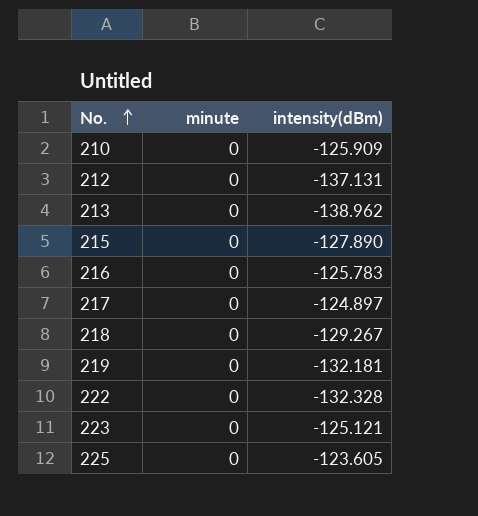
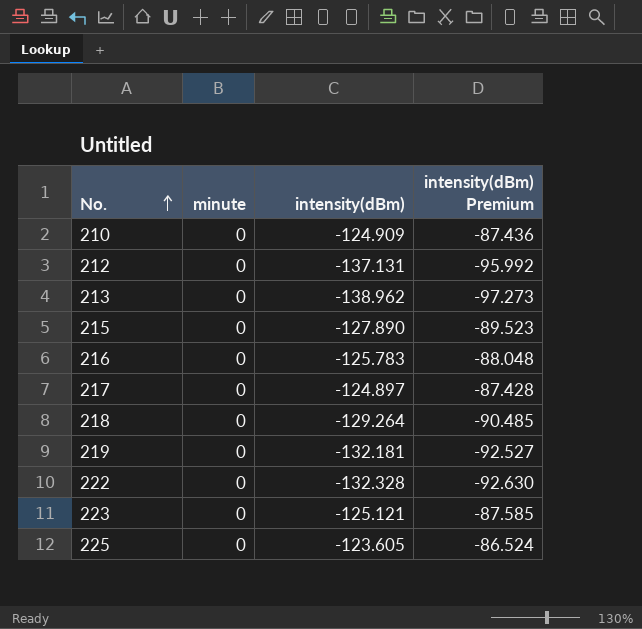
column intensity(dBm) Premium | formula: none -> [intensity(dBm)] * 0.7
210 | intensity(dBm): -125.909 -> -124.909
218 | intensity(dBm): -129.267 -> -129.264

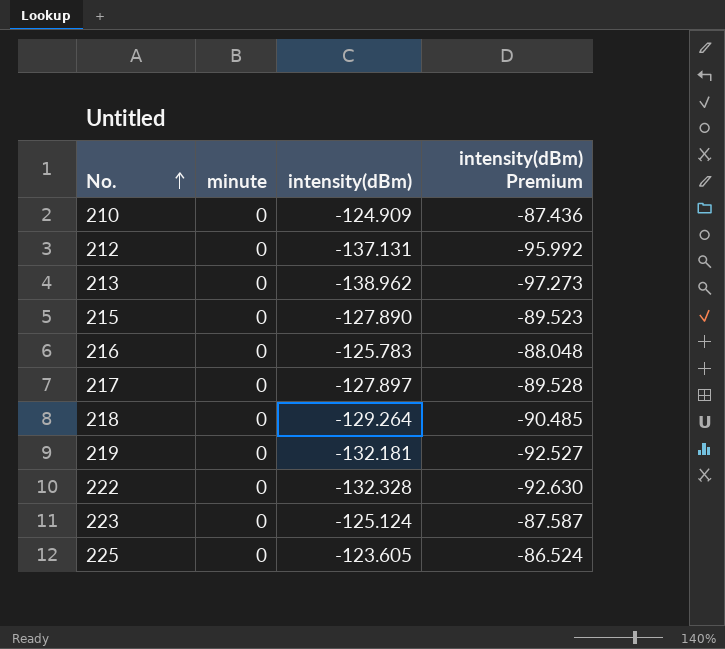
217 | intensity(dBm): -124.897 -> -127.897
217 | intensity(dBm) Premium: -87.428 -> -89.528
223 | intensity(dBm): -125.121 -> -125.124
223 | intensity(dBm) Premium: -87.585 -> -87.587

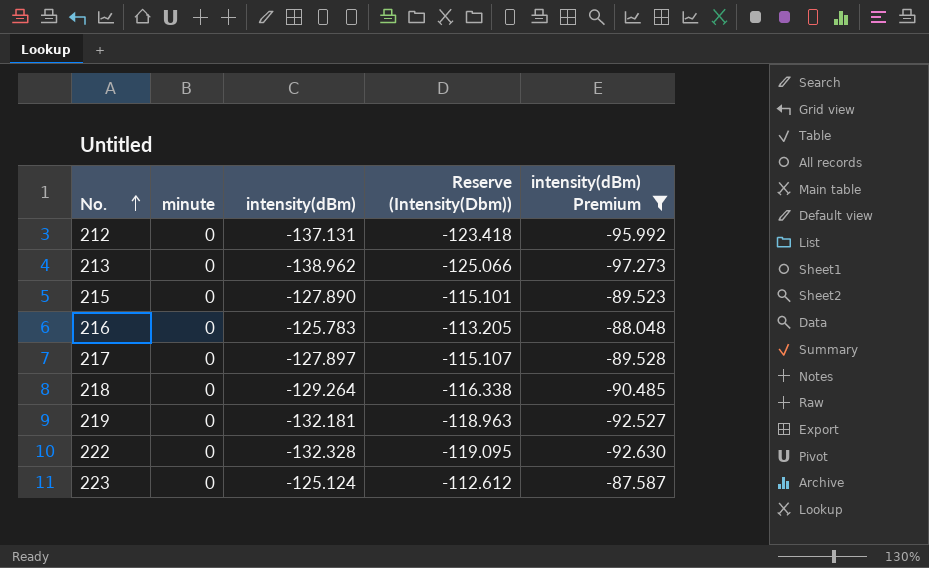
filter: none -> intensity(dBm) Premium <= -87.587
column Reserve (Intensity(Dbm)) | formula: none -> [intensity(dBm)] * 0.9

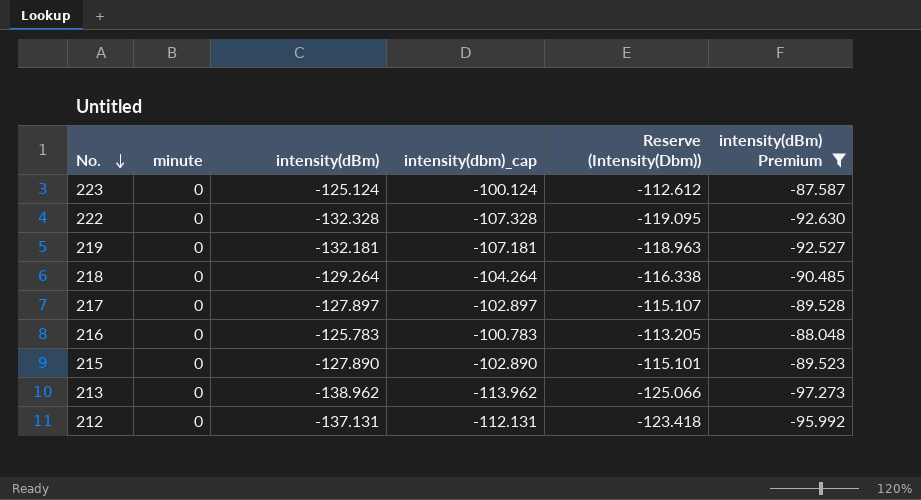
row order: No. ascending -> No. descending
column intensity(dbm)_cap | formula: none -> [intensity(dBm)] + 25

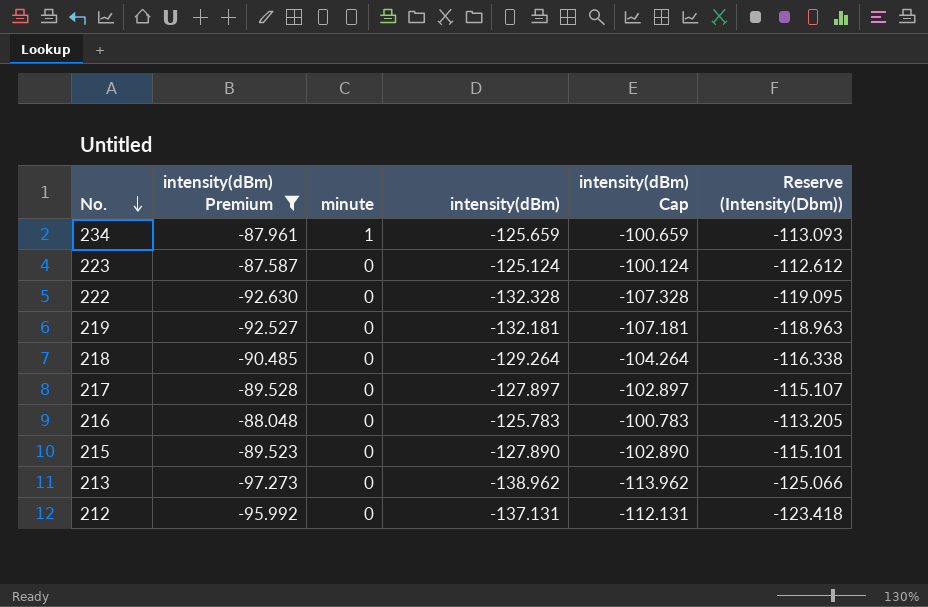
column intensity(dBm) Premium | position: 6 -> 2
column name: intensity(dbm)_cap -> intensity(dBm) Cap
row 234: none -> -87.961 | 1 | -125.659 | -100.659 | -113.093

